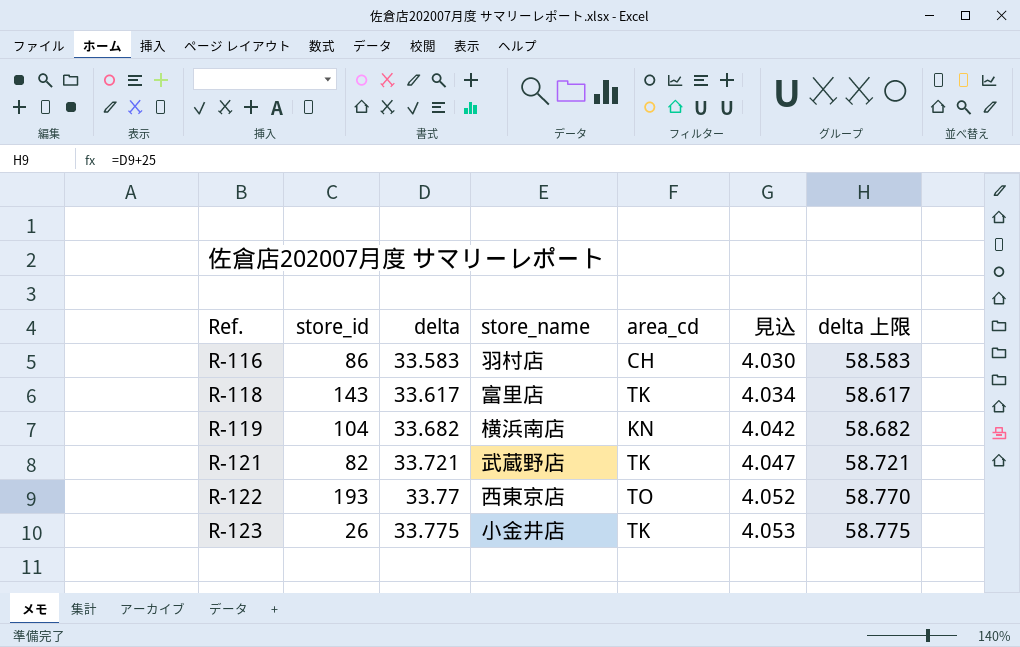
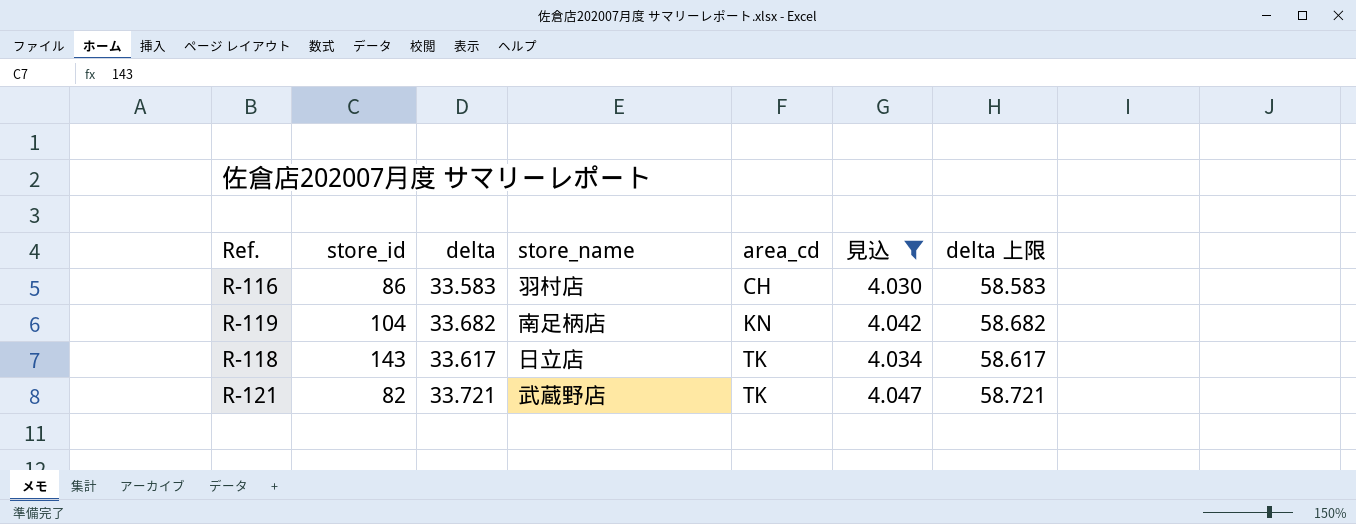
filter: none -> 見込 <= 4.047
row order: Ref. ascending -> area_cd ascending
R-119 | store_name: 横浜南店 -> 南足柄店
R-118 | store_name: 富里店 -> 日立店

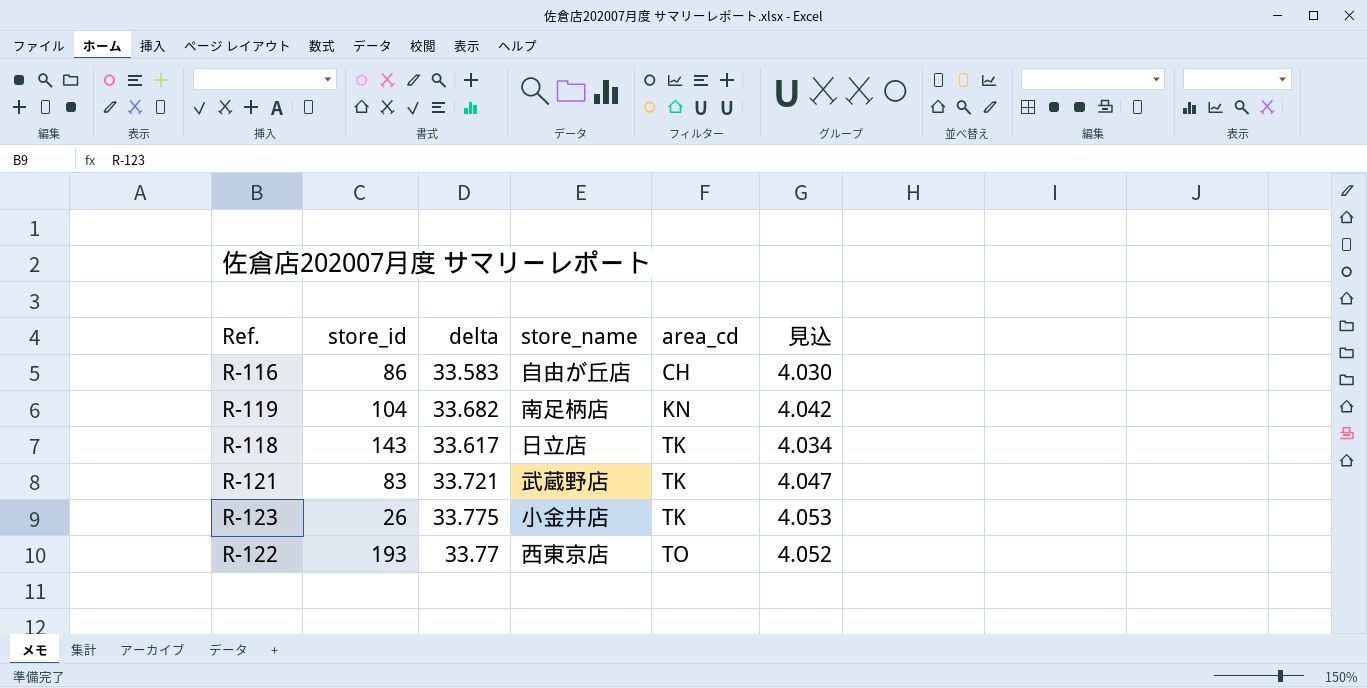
filter: 見込 <= 4.047 -> none
column delta 上限 | formula: [delta] + 25 -> none
R-116 | store_name: 羽村店 -> 自由が丘店
R-121 | store_id: 82 -> 83

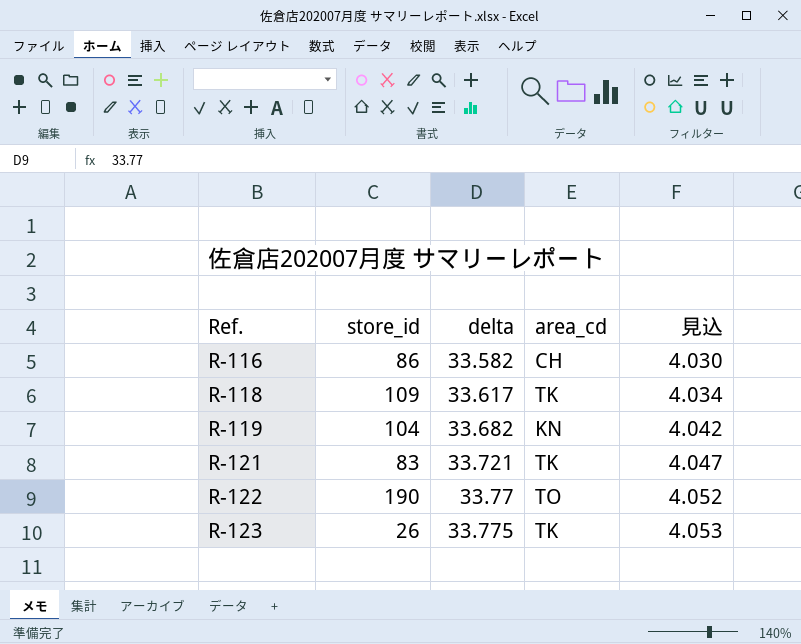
row order: area_cd ascending -> Ref. ascending
column store_name | position: 4 -> none
R-116 | delta: 33.583 -> 33.582
R-118 | store_id: 143 -> 109
R-122 | store_id: 193 -> 190

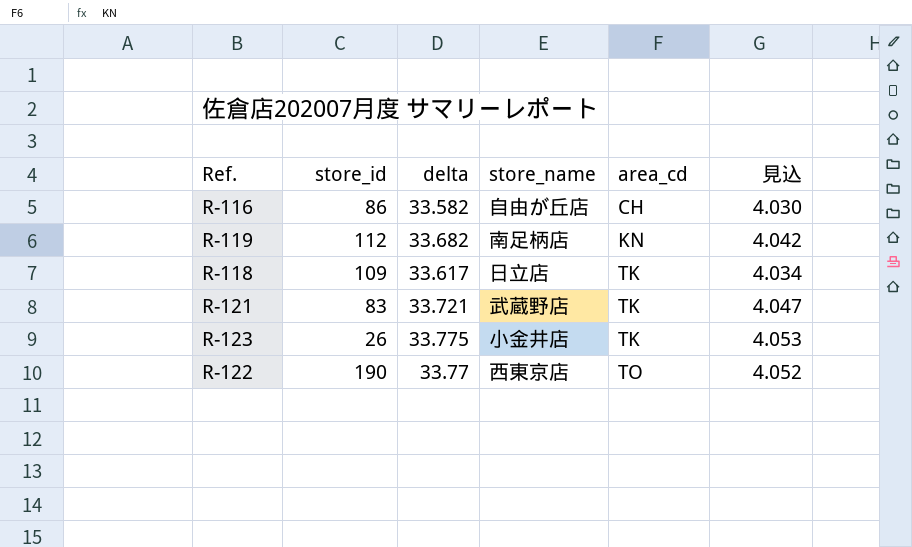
row order: Ref. ascending -> area_cd ascending
column store_name | position: none -> 4
R-119 | store_id: 104 -> 112

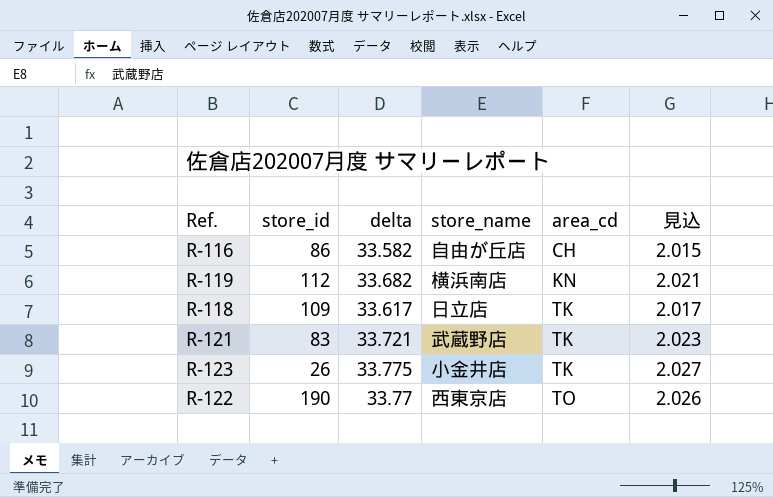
column 見込 | formula: [delta] * 0.12 -> [delta] * 0.06
R-119 | store_name: 南足柄店 -> 横浜南店

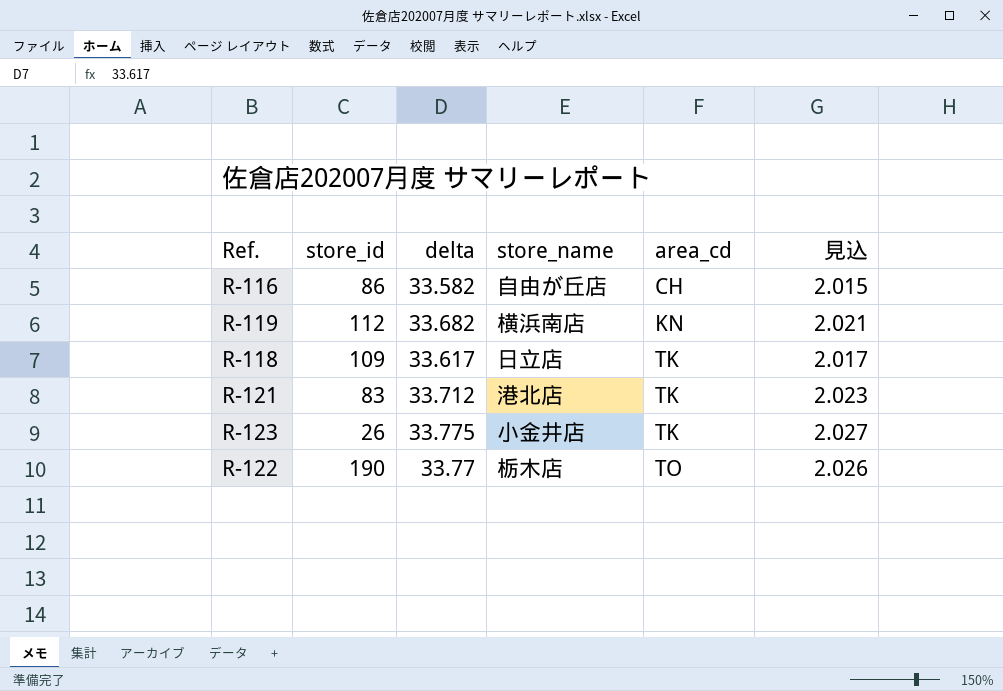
R-121 | delta: 33.721 -> 33.712
R-121 | store_name: 武蔵野店 -> 港北店
R-122 | store_name: 西東京店 -> 栃木店

